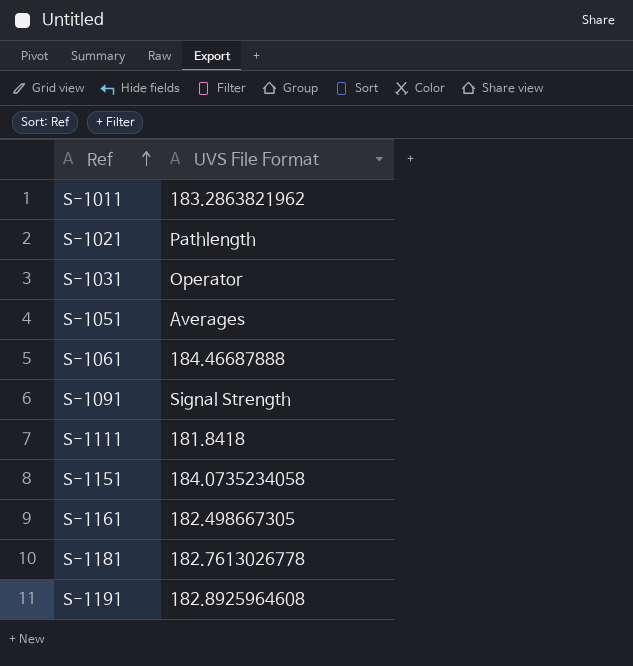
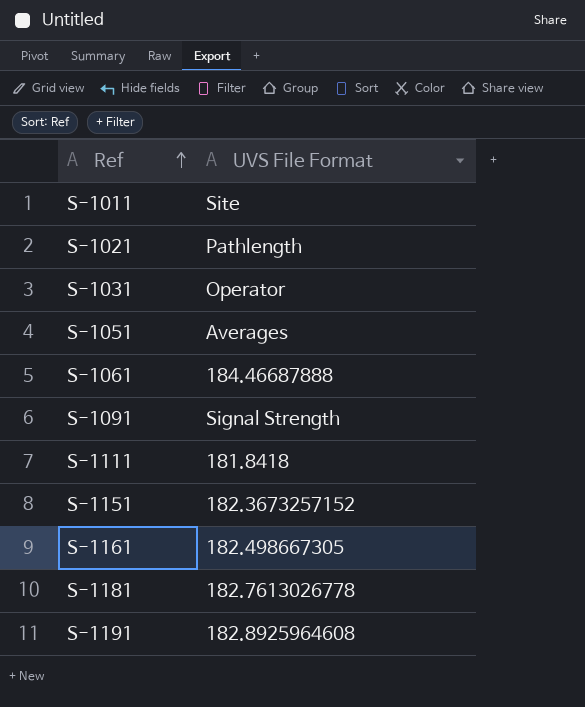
S-1011 | UVS File Format: 183.2863821962 -> Site
S-1151 | UVS File Format: 184.0735234058 -> 182.3673257152

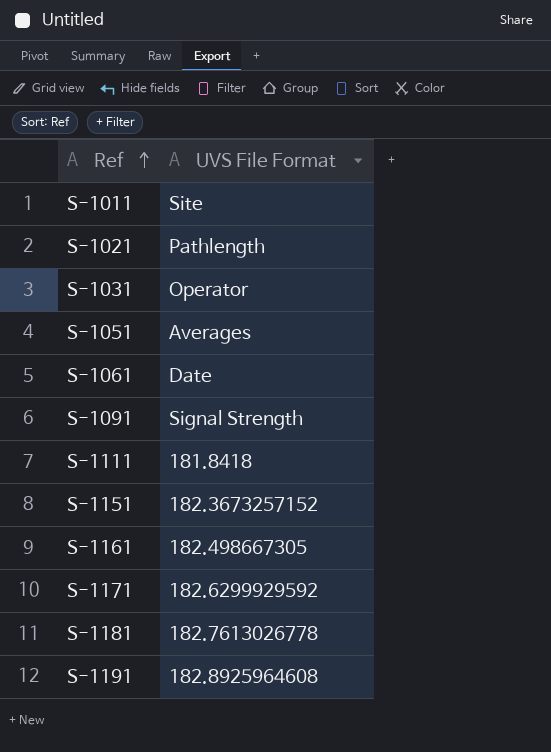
S-1061 | UVS File Format: 184.46687888 -> Date
row S-1171: none -> 182.6299929592

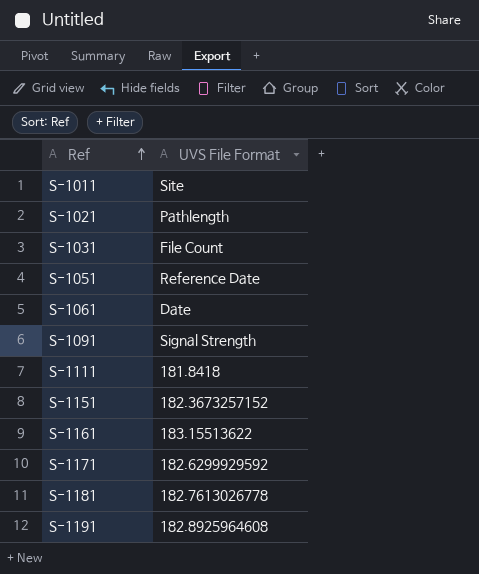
S-1031 | UVS File Format: Operator -> File Count
S-1051 | UVS File Format: Averages -> Reference Date
S-1161 | UVS File Format: 182.498667305 -> 183.15513622

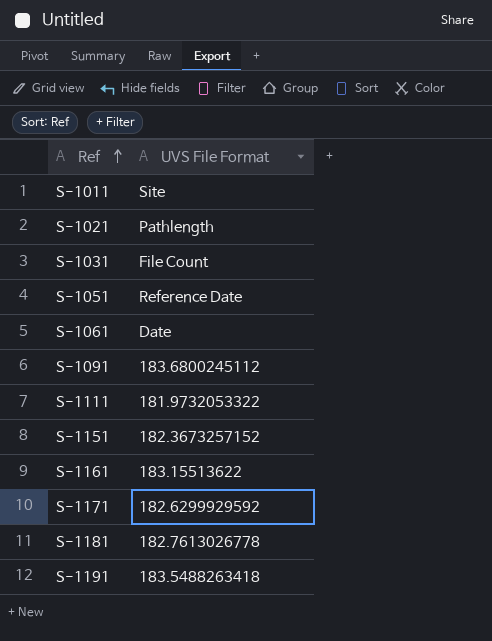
S-1091 | UVS File Format: Signal Strength -> 183.6800245112
S-1111 | UVS File Format: 181.8418 -> 181.9732053322
S-1191 | UVS File Format: 182.8925964608 -> 183.5488263418

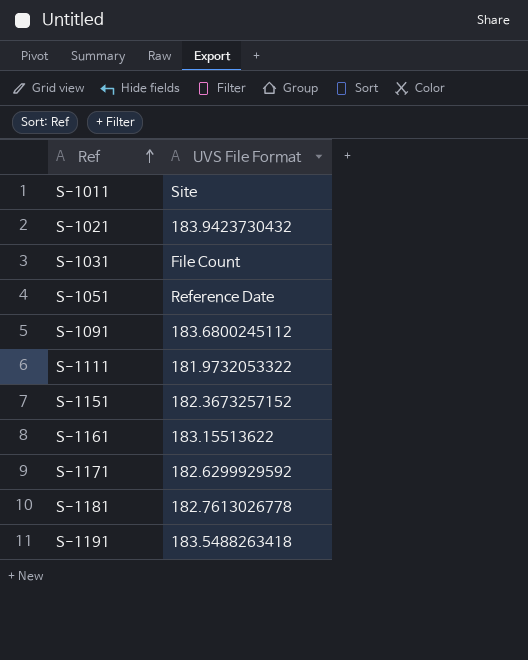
row S-1061: Date -> none
S-1021 | UVS File Format: Pathlength -> 183.9423730432

